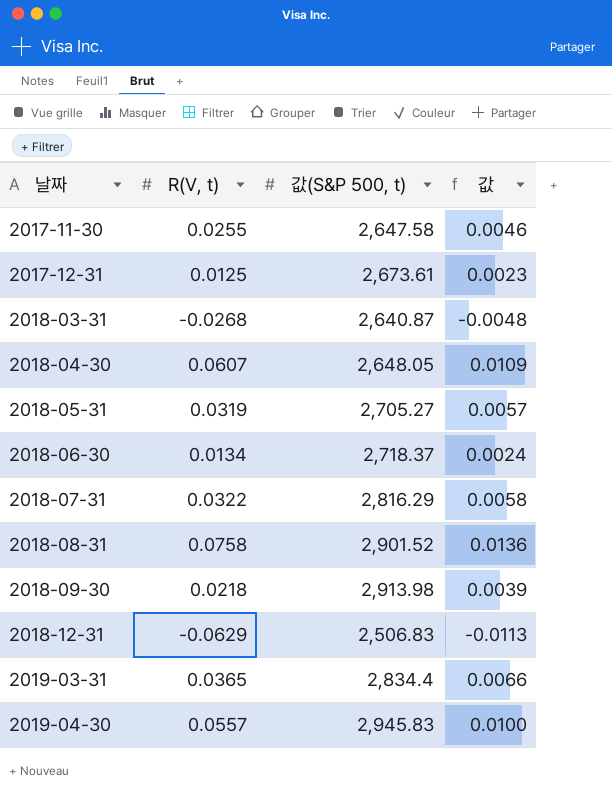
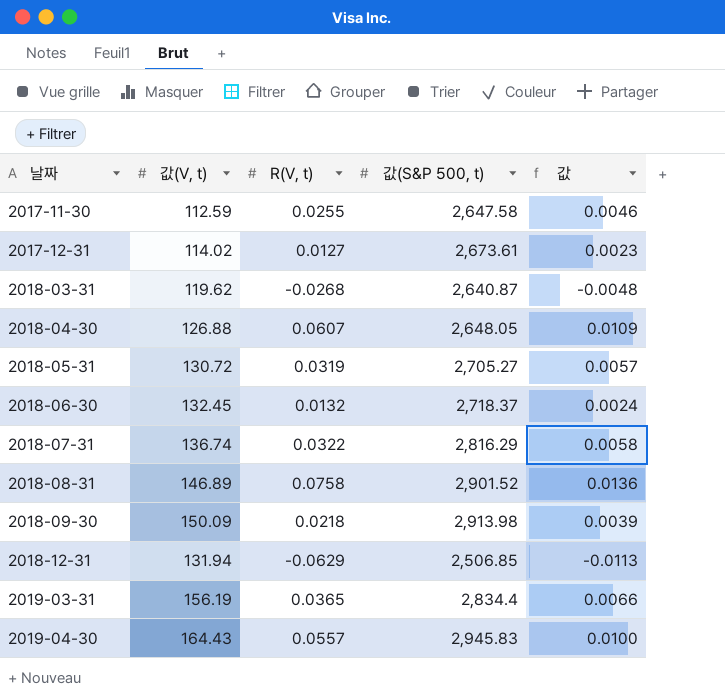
column 값(V, t) | position: none -> 2
2017-12-31 | R(V, t): 0.0125 -> 0.0127
2018-06-30 | R(V, t): 0.0134 -> 0.0132
2018-12-31 | 값(S&P 500, t): 2,506.83 -> 2,506.85

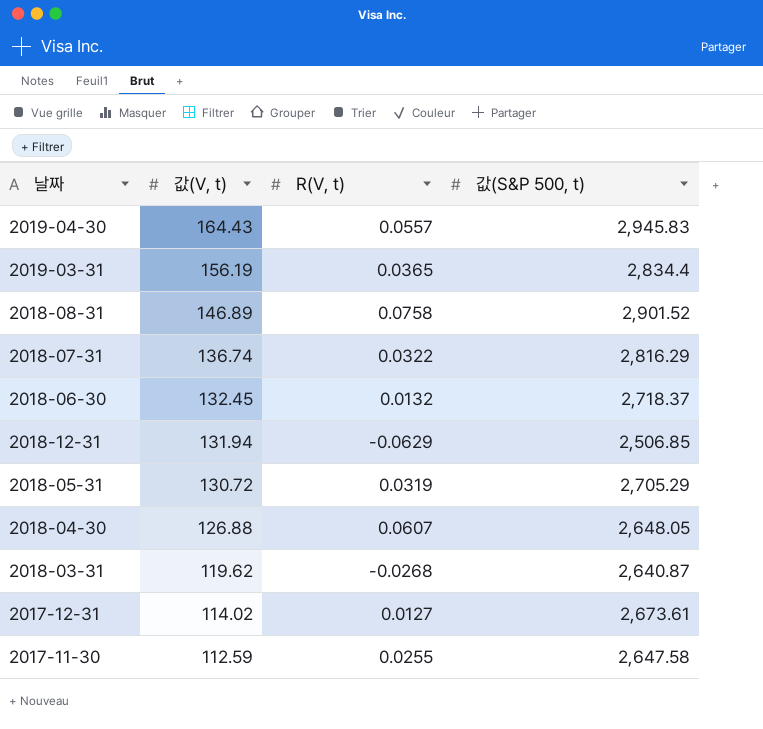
row order: 날짜 ascending -> 값(V, t) descending
column 값 | formula: [R(V, t)] * 0.18 -> none
row 2018-09-30: 150.09 | 0.0218 | 2,913.98 | 0.0039 -> none
2018-05-31 | 값(S&P 500, t): 2,705.27 -> 2,705.29

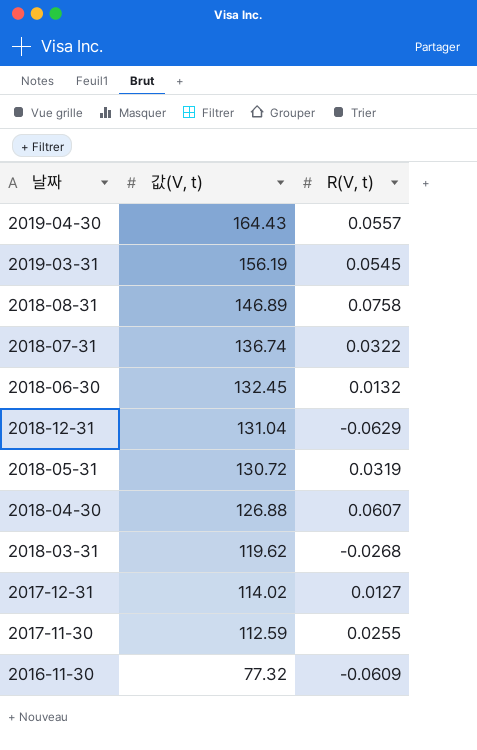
column 값(S&P 500, t) | position: 4 -> none
2019-03-31 | R(V, t): 0.0365 -> 0.0545
2018-12-31 | 값(V, t): 131.94 -> 131.04
row 2016-11-30: none -> 77.32 | -0.0609

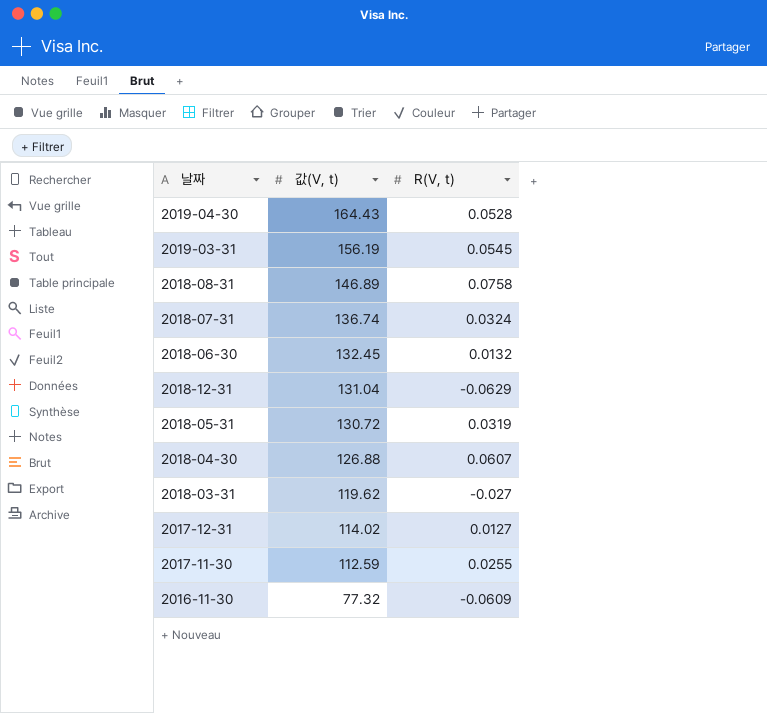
2019-04-30 | R(V, t): 0.0557 -> 0.0528
2018-07-31 | R(V, t): 0.0322 -> 0.0324
2018-03-31 | R(V, t): -0.0268 -> -0.027

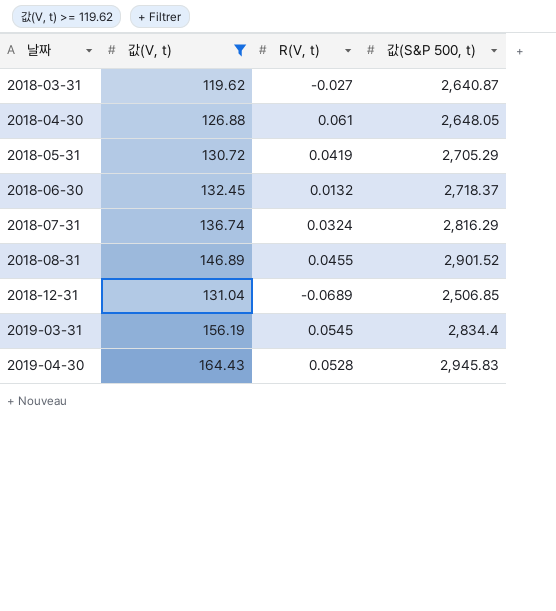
filter: none -> 값(V, t) >= 119.62
row order: 값(V, t) descending -> 날짜 ascending
column 값(S&P 500, t) | position: none -> 4
2018-04-30 | R(V, t): 0.0607 -> 0.061
2018-05-31 | R(V, t): 0.0319 -> 0.0419
2018-08-31 | R(V, t): 0.0758 -> 0.0455
2018-12-31 | R(V, t): -0.0629 -> -0.0689

